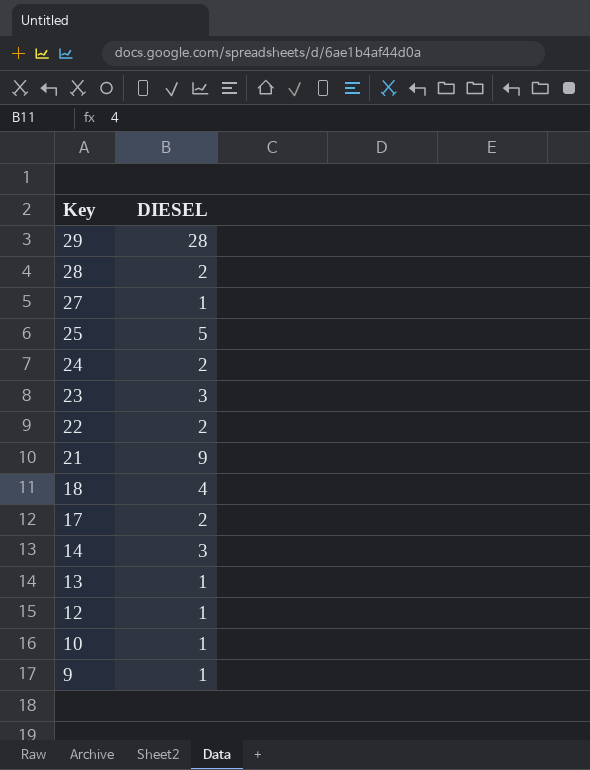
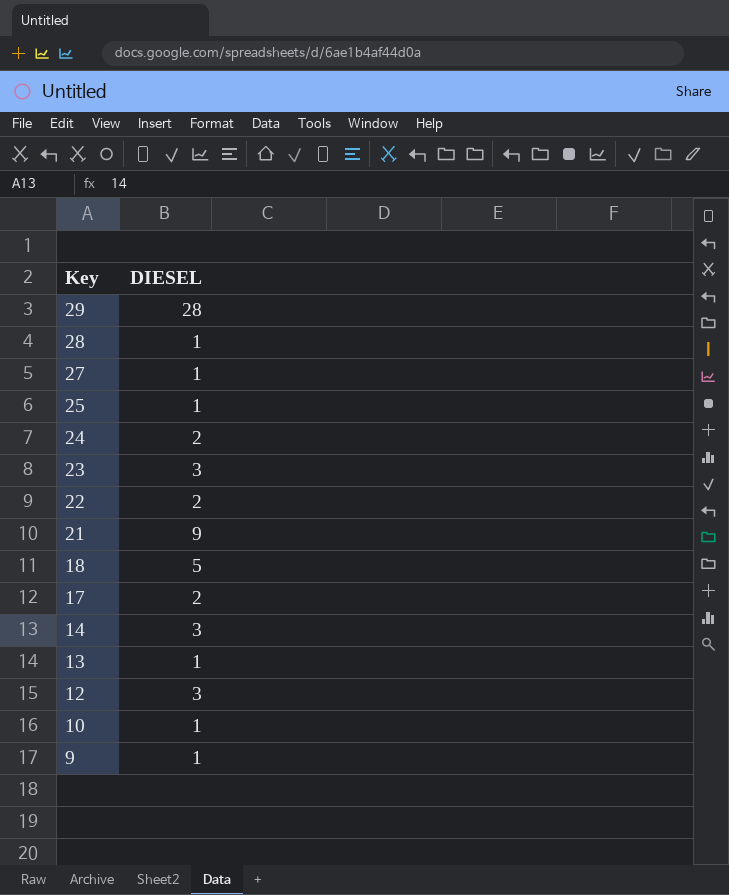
28 | DIESEL: 2 -> 1
25 | DIESEL: 5 -> 1
18 | DIESEL: 4 -> 5
12 | DIESEL: 1 -> 3

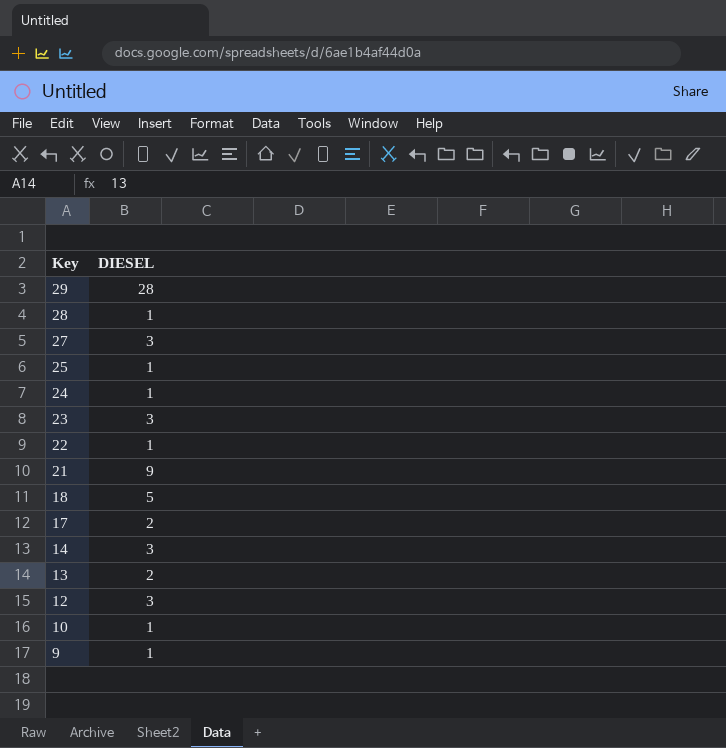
27 | DIESEL: 1 -> 3
24 | DIESEL: 2 -> 1
22 | DIESEL: 2 -> 1
13 | DIESEL: 1 -> 2

